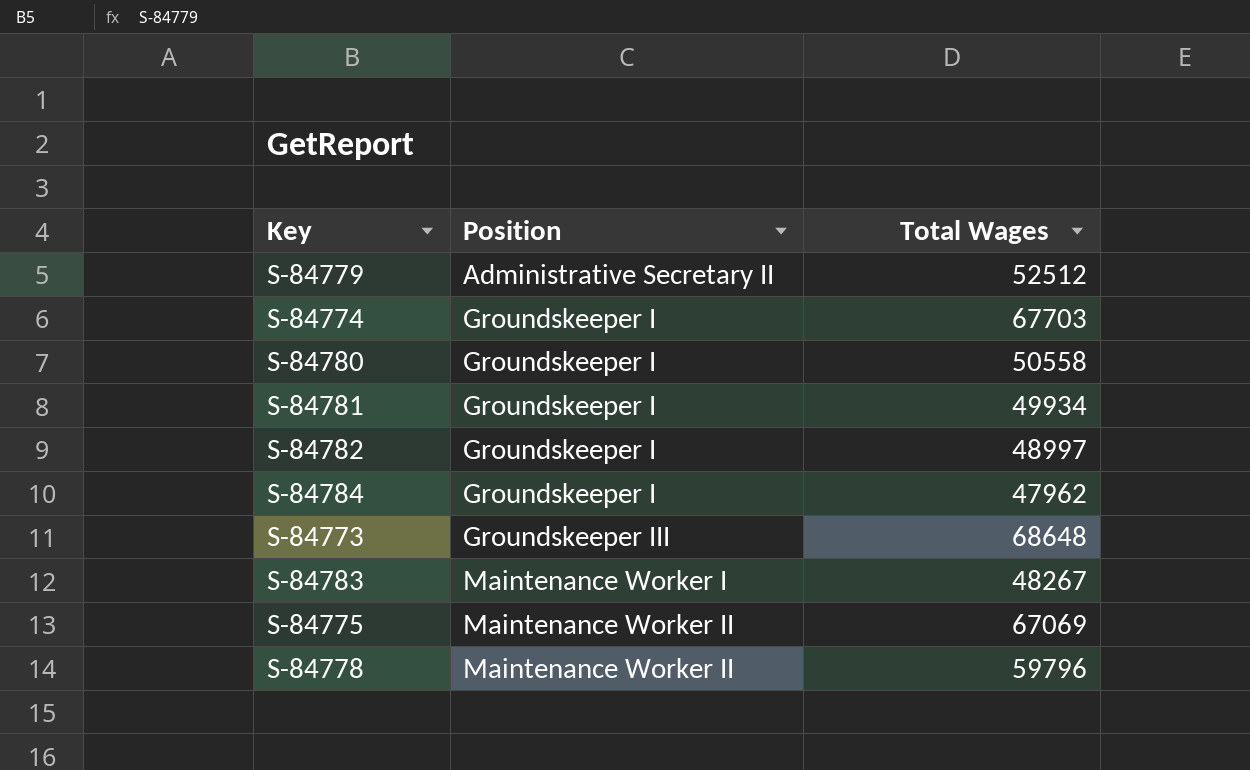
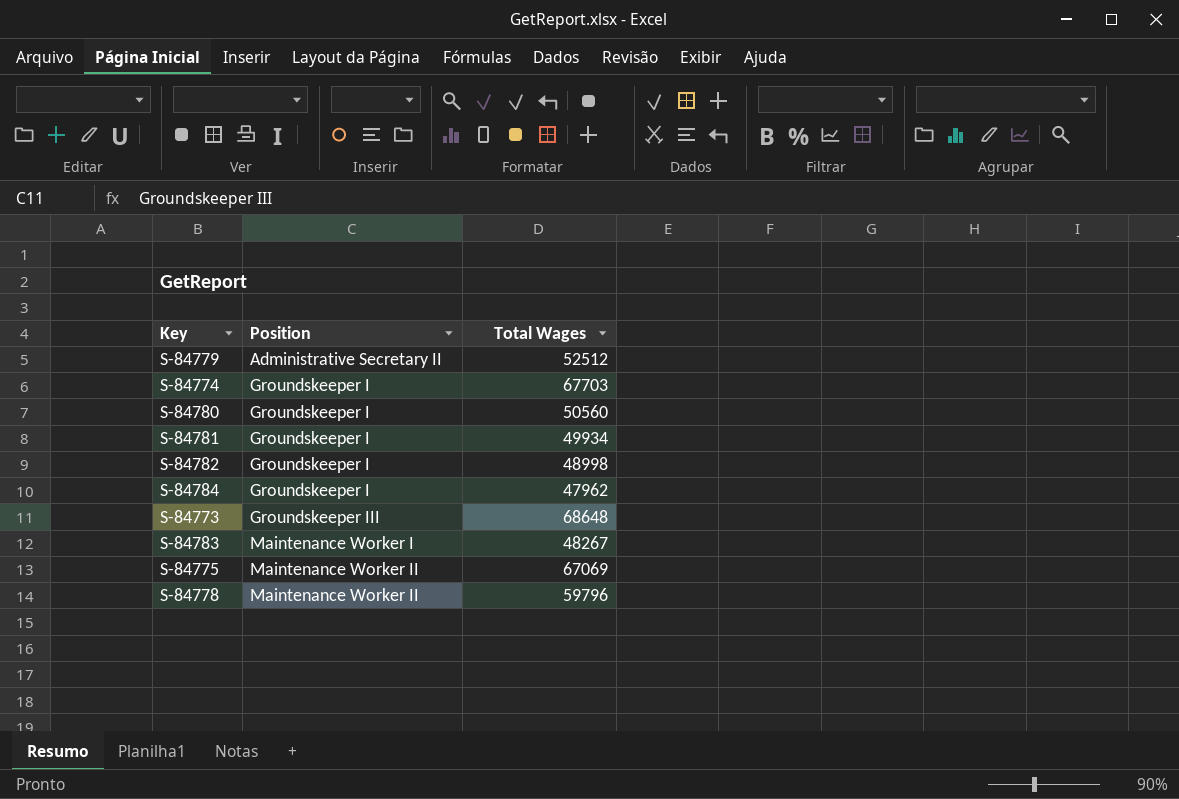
S-84780 | Total Wages: 50558 -> 50560
S-84782 | Total Wages: 48997 -> 48998

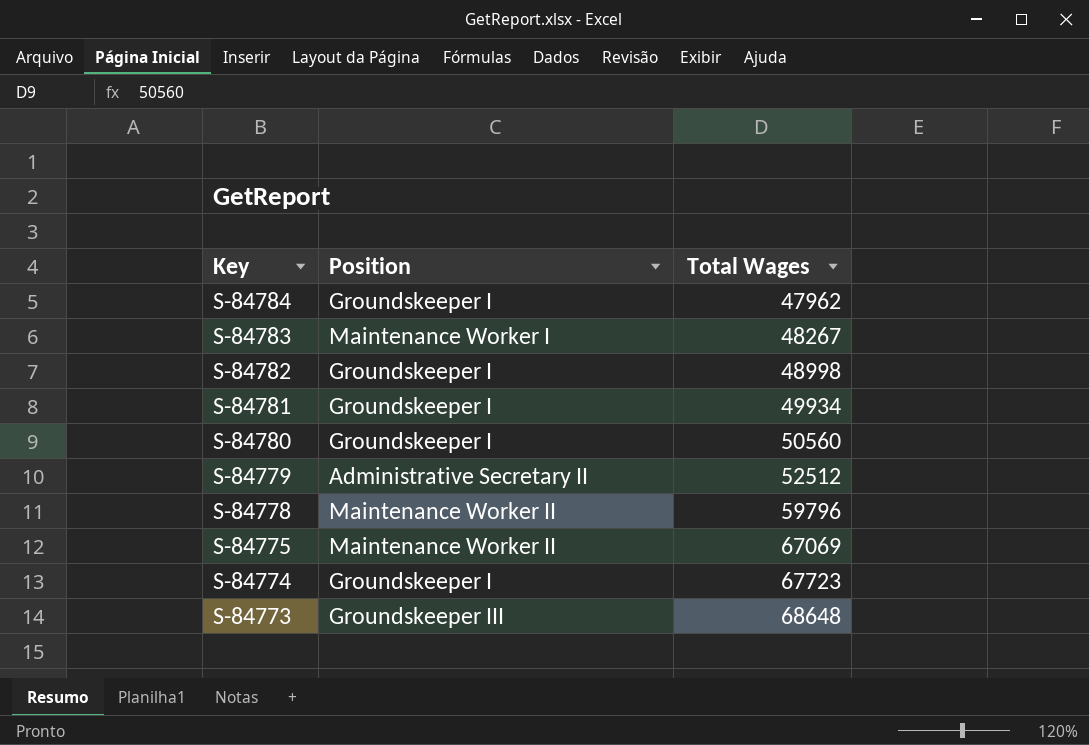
row order: Position ascending -> Key descending
S-84774 | Total Wages: 67703 -> 67723

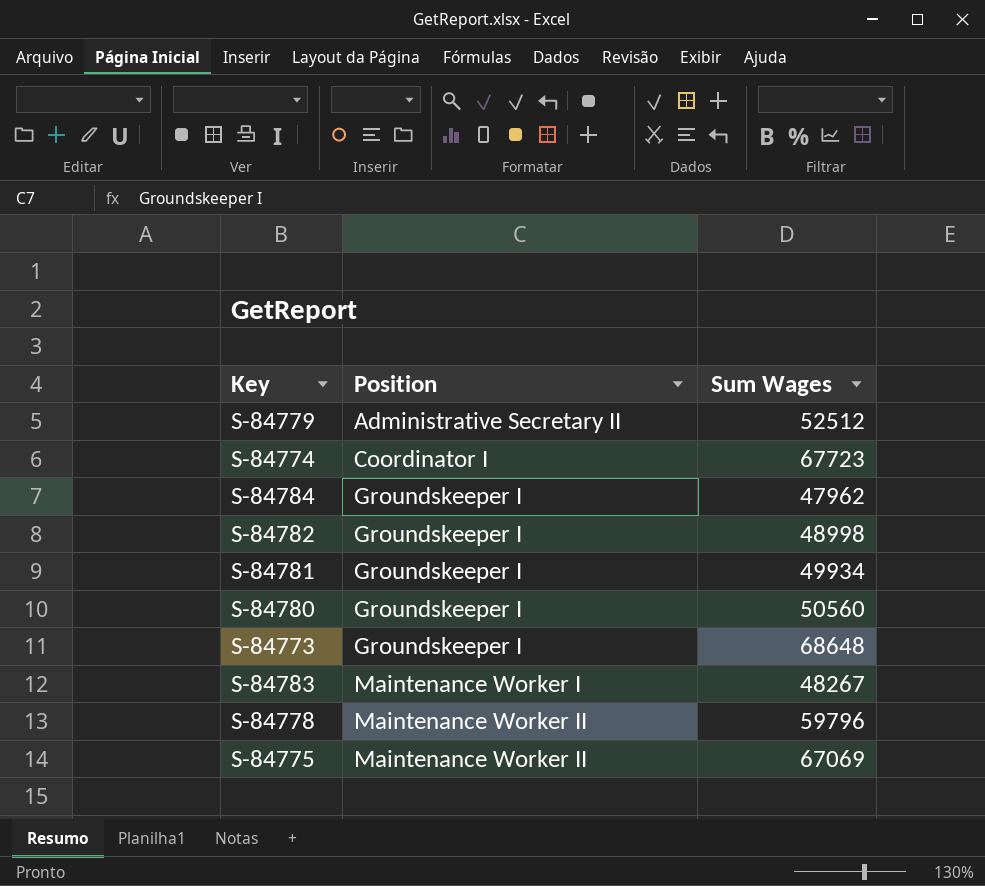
row order: Key descending -> Position ascending
column name: Total Wages -> Sum Wages
S-84774 | Position: Groundskeeper I -> Coordinator I
S-84773 | Position: Groundskeeper III -> Groundskeeper I

